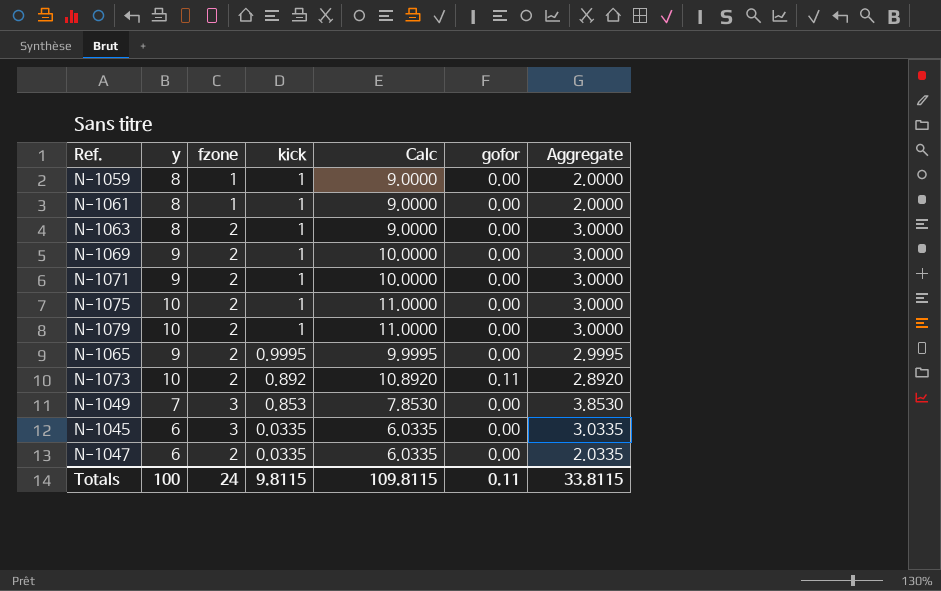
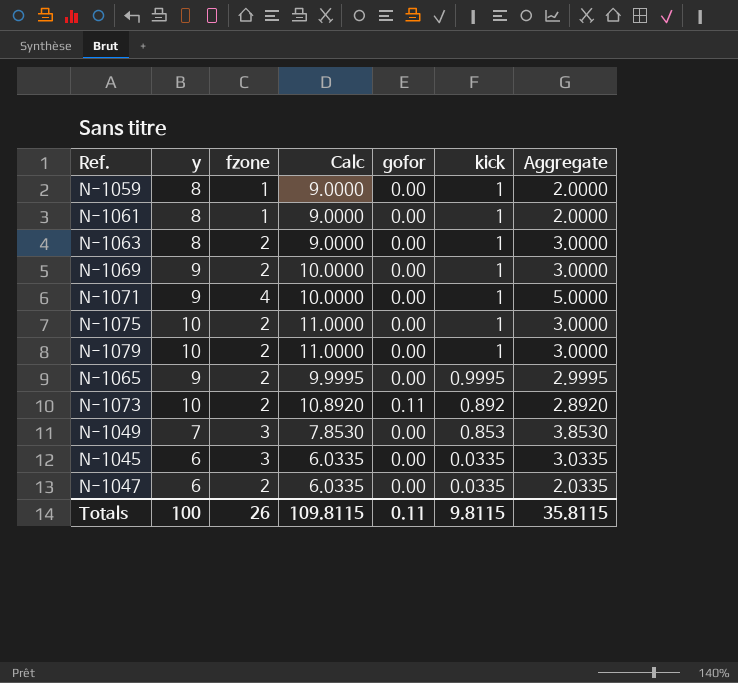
column kick | position: 4 -> 6
N-1071 | fzone: 2 -> 4
N-1071 | Aggregate: 3.0000 -> 5.0000
Totals | fzone: 24 -> 26
Totals | Aggregate: 33.8115 -> 35.8115

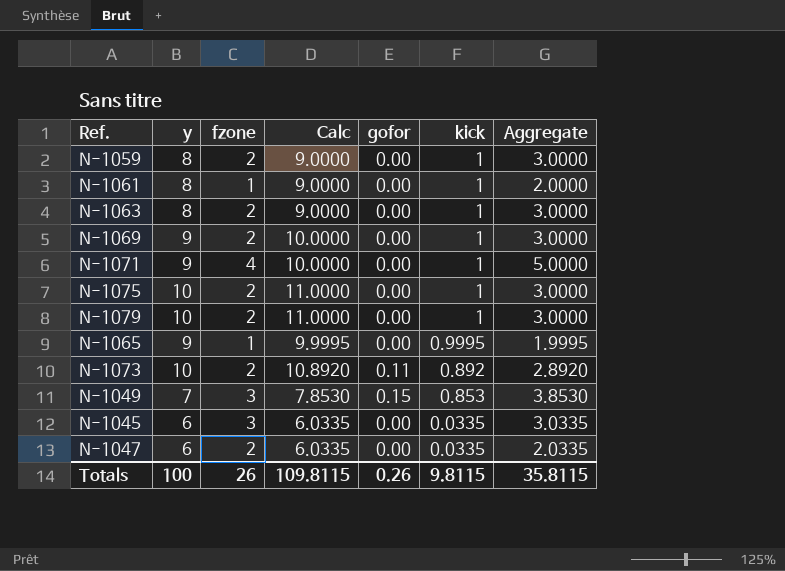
N-1059 | fzone: 1 -> 2
N-1059 | Aggregate: 2.0000 -> 3.0000
N-1065 | fzone: 2 -> 1
N-1065 | Aggregate: 2.9995 -> 1.9995
N-1049 | gofor: 0.00 -> 0.15
Totals | gofor: 0.11 -> 0.26

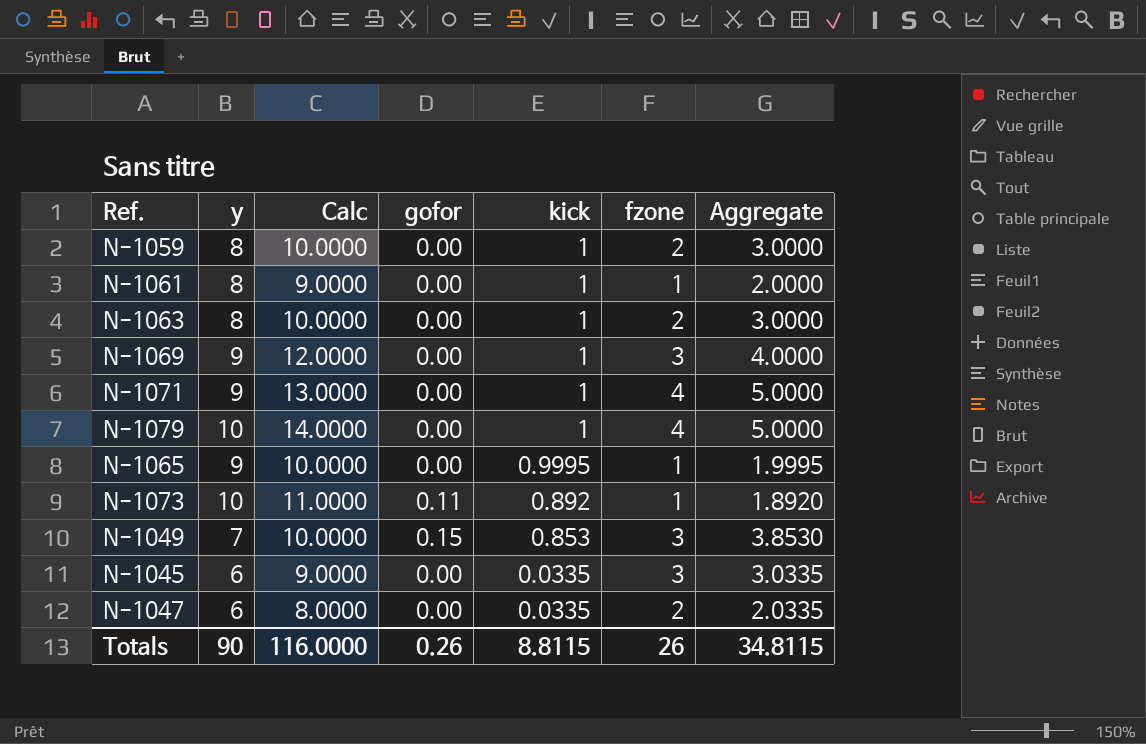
column Calc | formula: [y] + [kick] -> [y] + [fzone]
column fzone | position: 3 -> 6
row N-1075: 10 | 2 | 11.0000 | 0.00 | 1 | 3.0000 -> none
N-1069 | fzone: 2 -> 3
N-1069 | Aggregate: 3.0000 -> 4.0000
N-1079 | fzone: 2 -> 4
N-1079 | Aggregate: 3.0000 -> 5.0000
N-1073 | fzone: 2 -> 1
N-1073 | Aggregate: 2.8920 -> 1.8920
Totals | y: 100 -> 90
Totals | Calc: 109.8115 -> 116.0000
Totals | kick: 9.8115 -> 8.8115
Totals | Aggregate: 35.8115 -> 34.8115

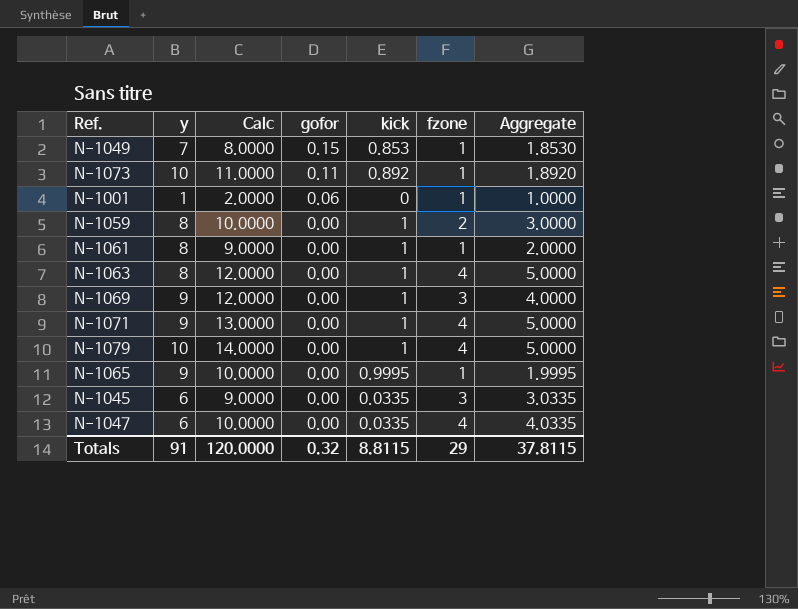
row order: kick descending -> gofor descending
N-1049 | Calc: 10.0000 -> 8.0000
N-1049 | fzone: 3 -> 1
N-1049 | Aggregate: 3.8530 -> 1.8530
row N-1001: none -> 1 | 2.0000 | 0.06 | 0 | 1 | 1.0000
N-1063 | Calc: 10.0000 -> 12.0000
N-1063 | fzone: 2 -> 4
N-1063 | Aggregate: 3.0000 -> 5.0000
N-1047 | Calc: 8.0000 -> 10.0000
N-1047 | fzone: 2 -> 4
N-1047 | Aggregate: 2.0335 -> 4.0335
Totals | y: 90 -> 91
Totals | Calc: 116.0000 -> 120.0000
Totals | gofor: 0.26 -> 0.32
Totals | fzone: 26 -> 29
Totals | Aggregate: 34.8115 -> 37.8115

